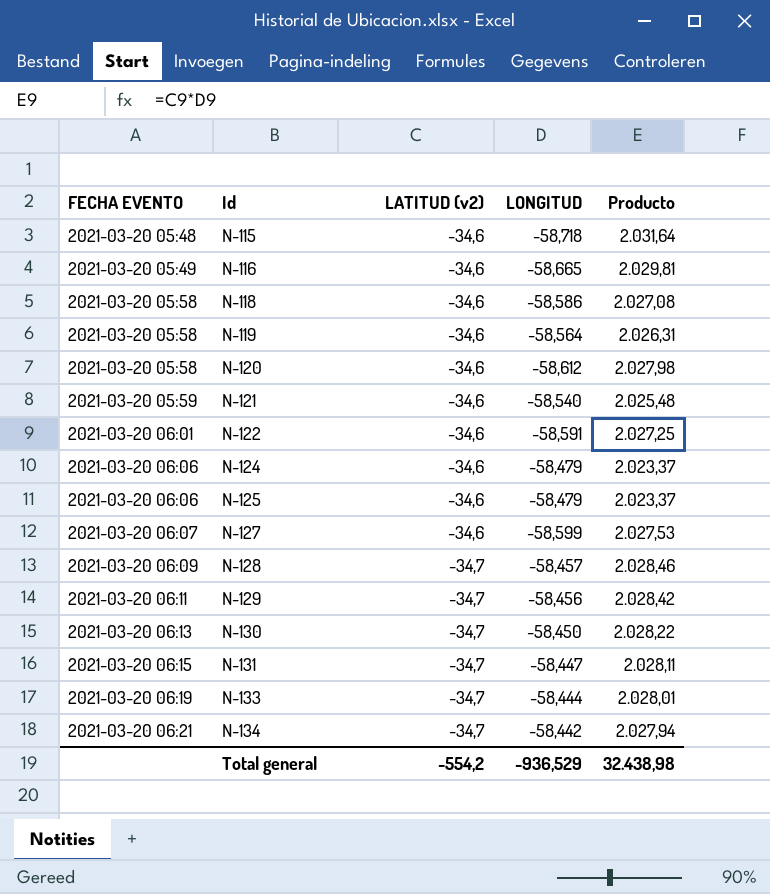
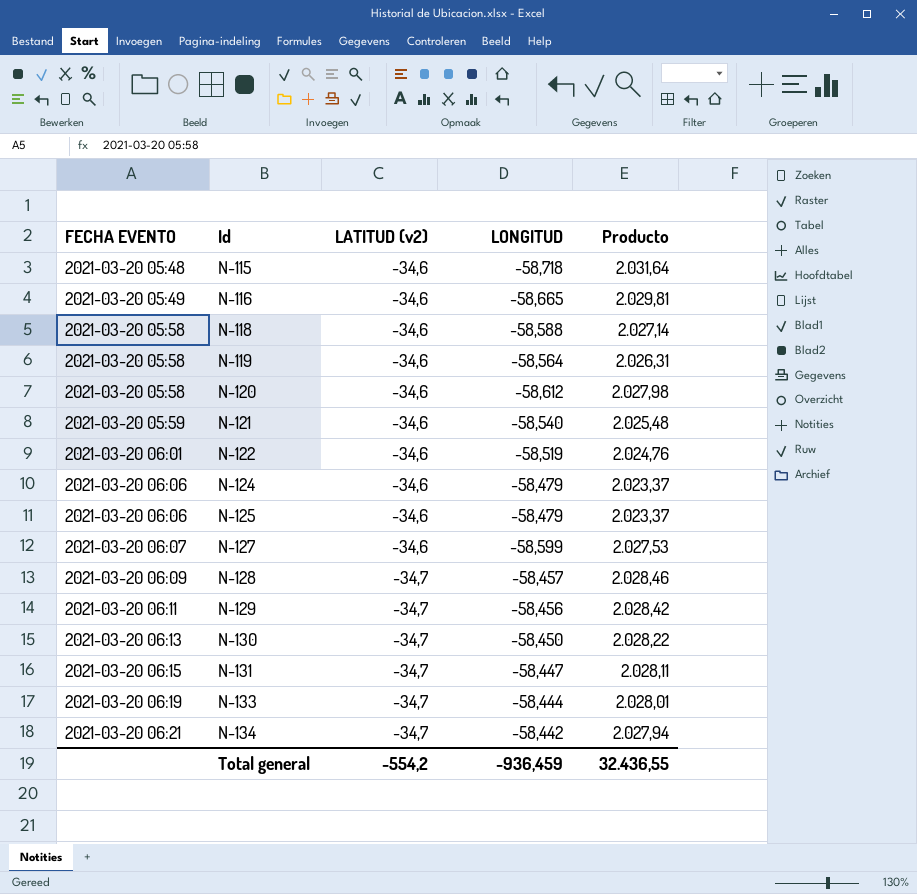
N-118 | LONGITUD: -58,586 -> -58,588
N-118 | Producto: 2.027,08 -> 2.027,14
N-122 | LONGITUD: -58,591 -> -58,519
N-122 | Producto: 2.027,25 -> 2.024,76
Total general | LONGITUD: -936,529 -> -936,459
Total general | Producto: 32.438,98 -> 32.436,55

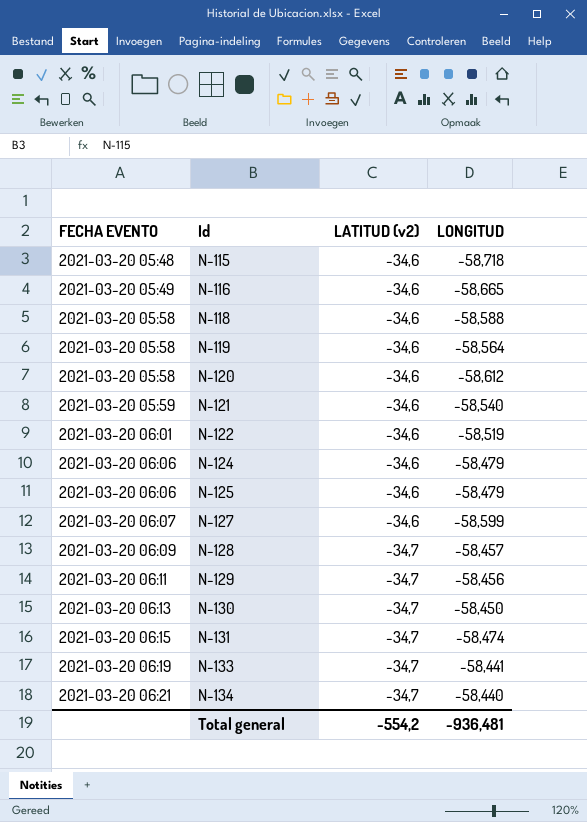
column Producto | formula: [LATITUD (v2)] * [LONGITUD] -> none
N-131 | LONGITUD: -58,447 -> -58,474
N-133 | LONGITUD: -58,444 -> -58,441
N-134 | LONGITUD: -58,442 -> -58,440
Total general | LONGITUD: -936,459 -> -936,481

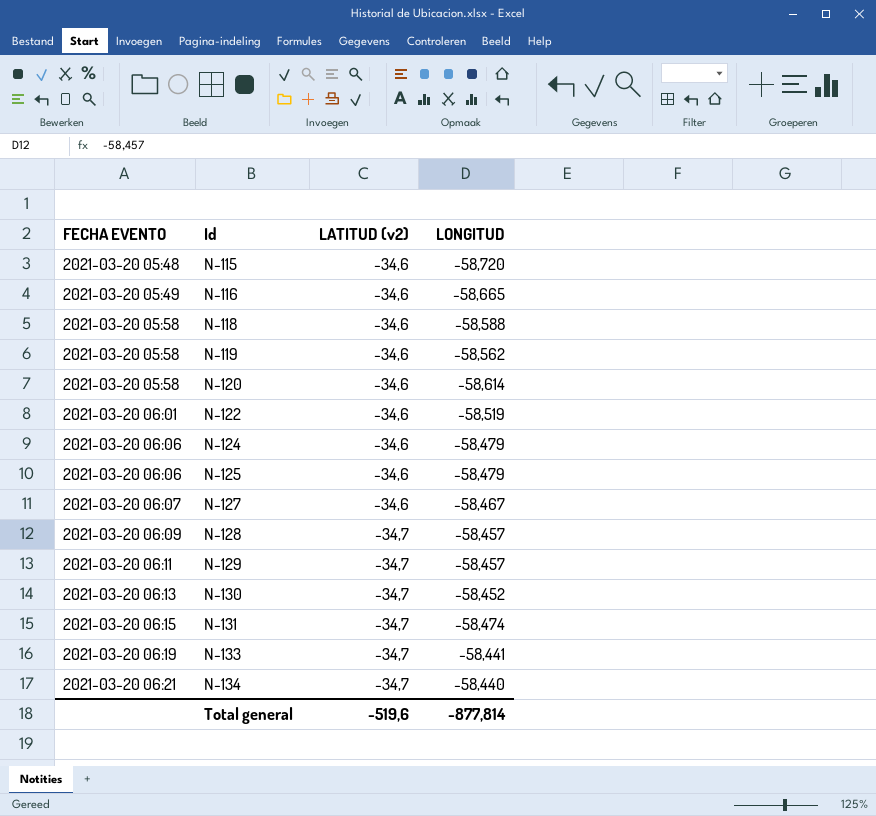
row N-121: 2021-03-20 05:59 | -34,6 | -58,540 -> none
N-115 | LONGITUD: -58,718 -> -58,720
N-119 | LONGITUD: -58,564 -> -58,562
N-120 | LONGITUD: -58,612 -> -58,614
N-127 | LONGITUD: -58,599 -> -58,467
N-129 | LONGITUD: -58,456 -> -58,457
N-130 | LONGITUD: -58,450 -> -58,452
Total general | LATITUD (v2): -554,2 -> -519,6
Total general | LONGITUD: -936,481 -> -877,814

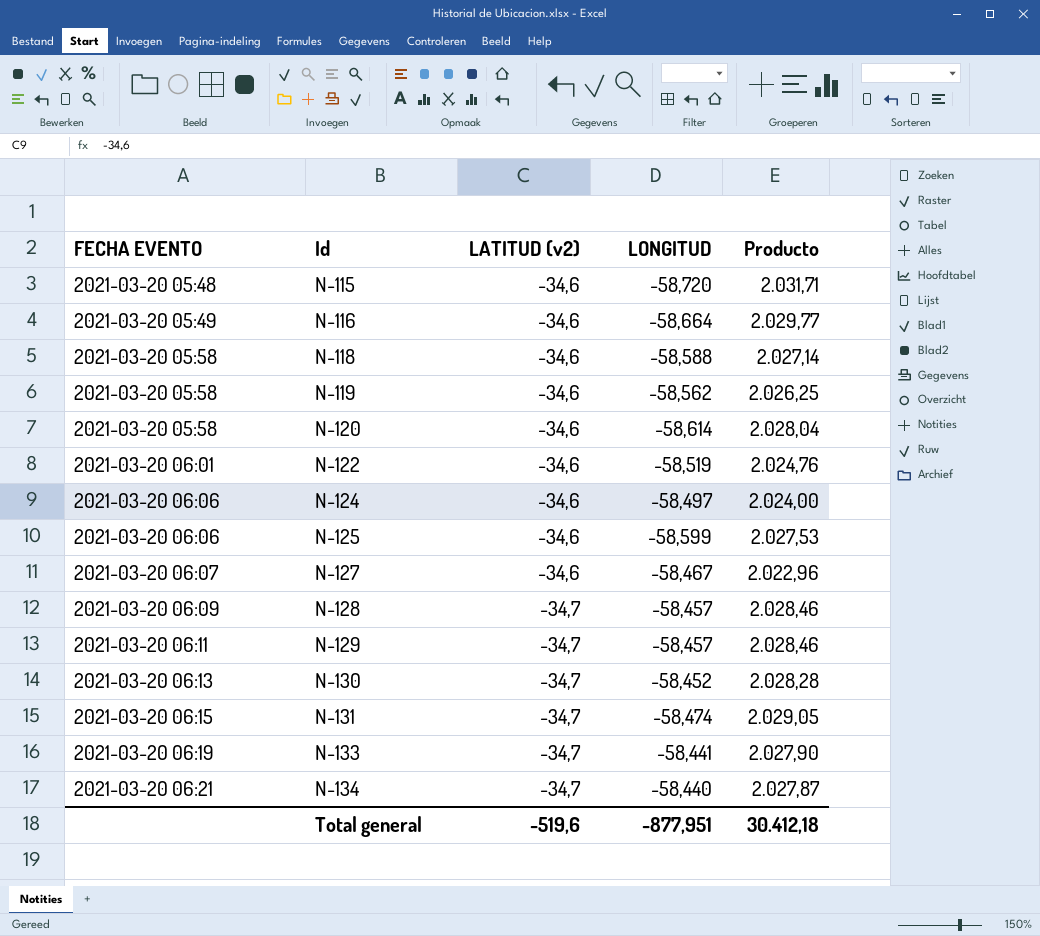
column Producto | formula: none -> [LATITUD (v2)] * [LONGITUD]
N-116 | LONGITUD: -58,665 -> -58,664
N-124 | LONGITUD: -58,479 -> -58,497
N-125 | LONGITUD: -58,479 -> -58,599
Total general | LONGITUD: -877,814 -> -877,951

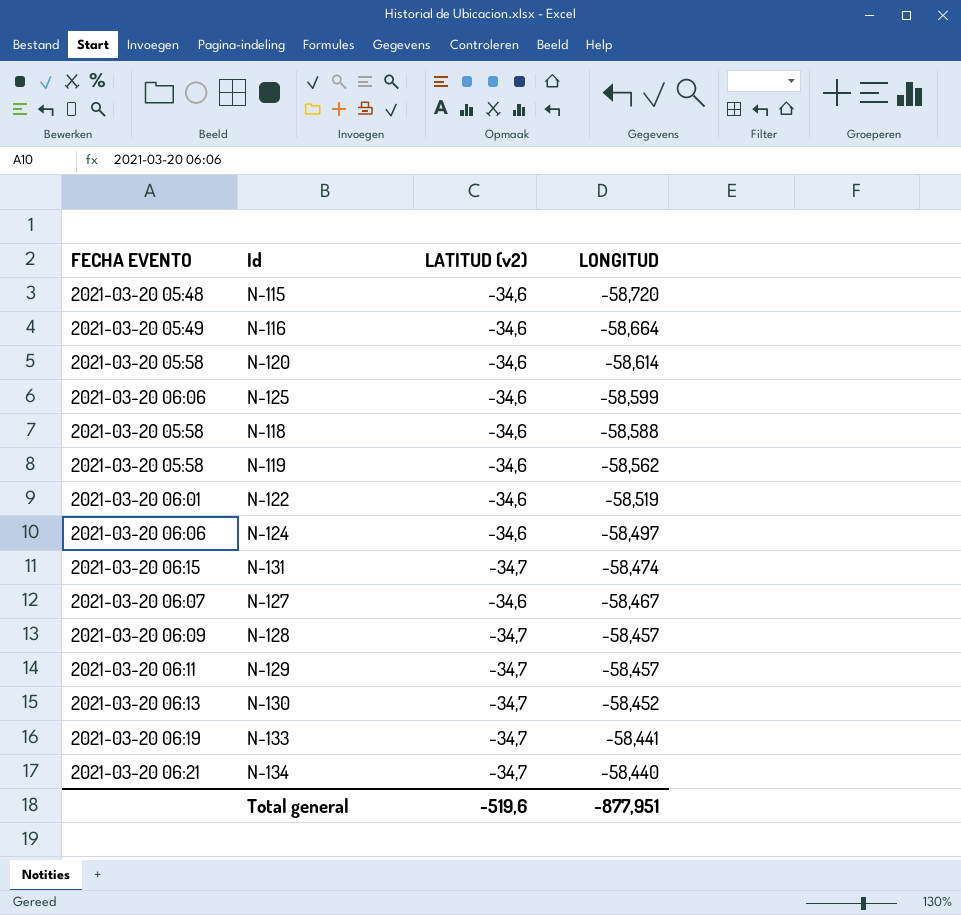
row order: FECHA EVENTO ascending -> LONGITUD ascending
column Producto | formula: [LATITUD (v2)] * [LONGITUD] -> none

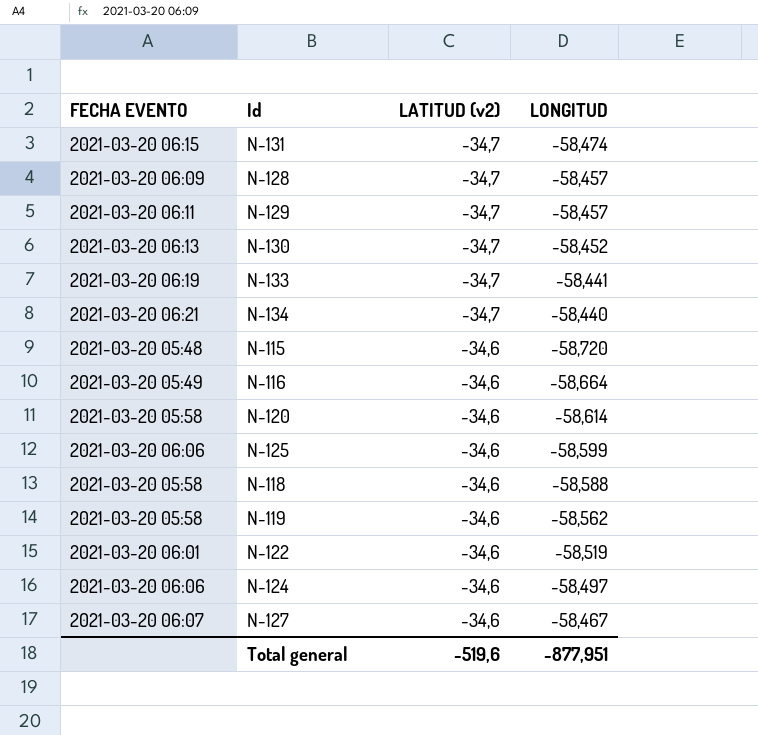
row order: LONGITUD ascending -> LATITUD (v2) ascending

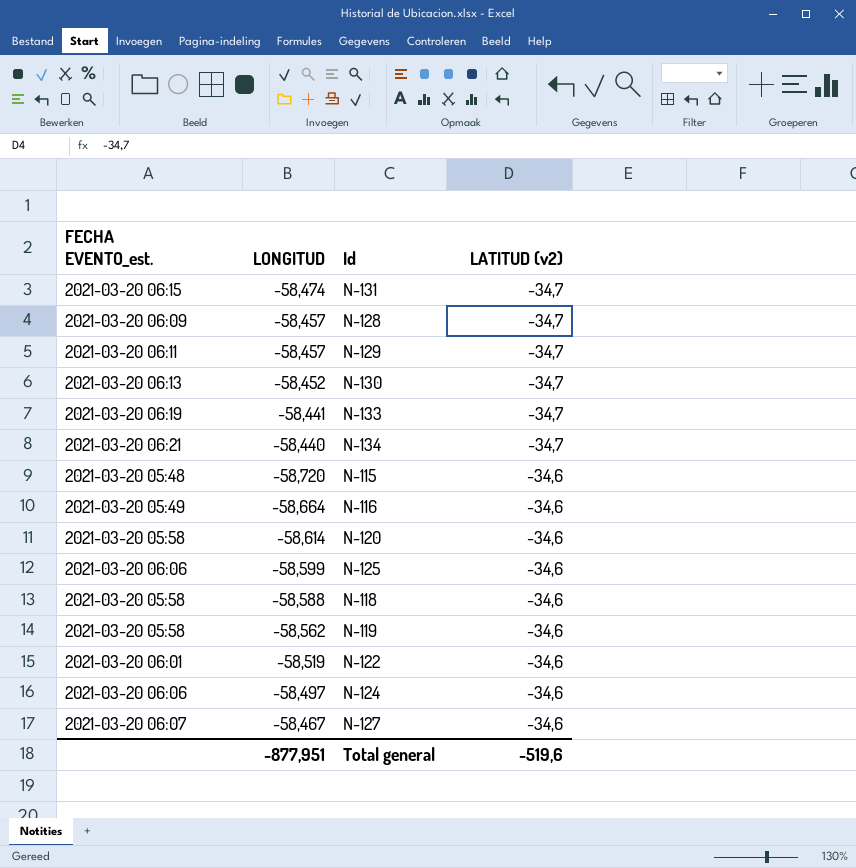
column name: FECHA EVENTO -> FECHA EVENTO_est.
column LONGITUD | position: 4 -> 2

